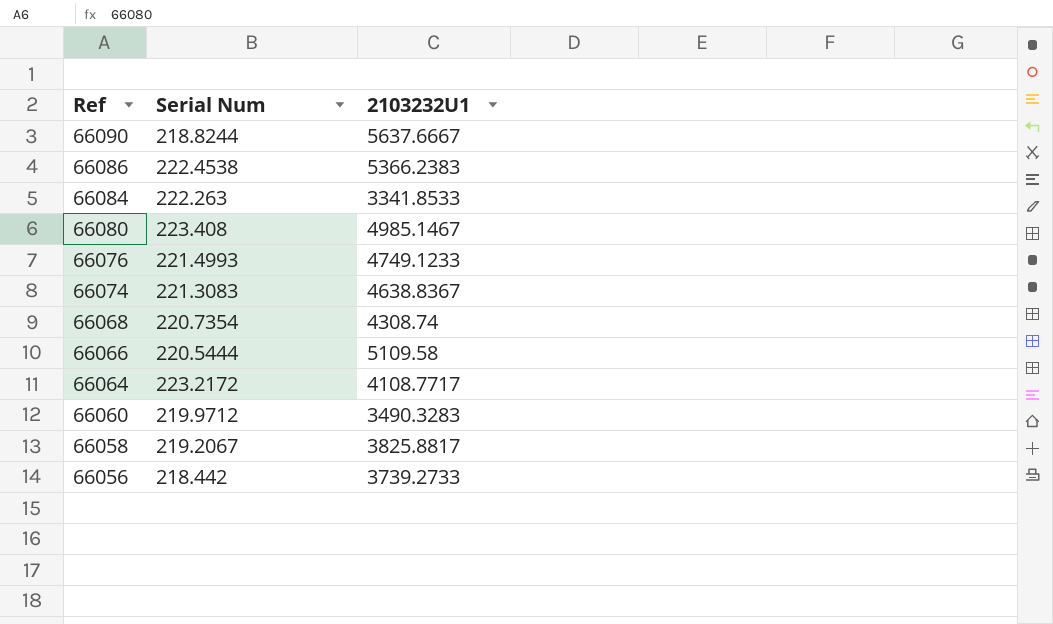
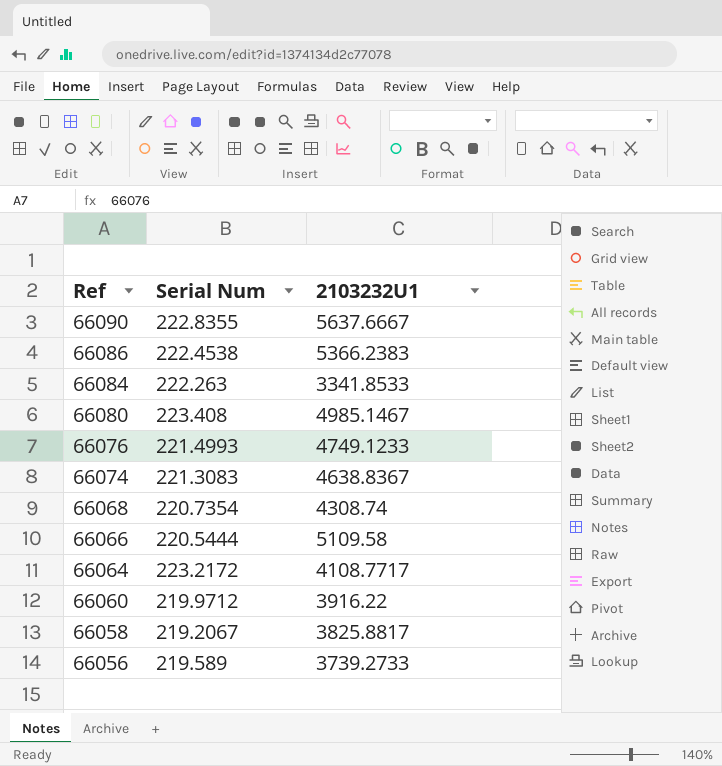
66090 | Serial Num: 218.8244 -> 222.8355
66060 | 2103232U1: 3490.3283 -> 3916.22
66056 | Serial Num: 218.442 -> 219.589

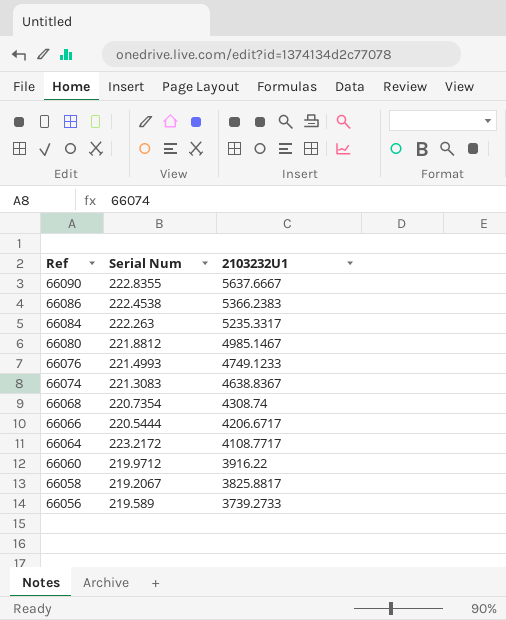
66084 | 2103232U1: 3341.8533 -> 5235.3317
66080 | Serial Num: 223.408 -> 221.8812
66066 | 2103232U1: 5109.58 -> 4206.6717

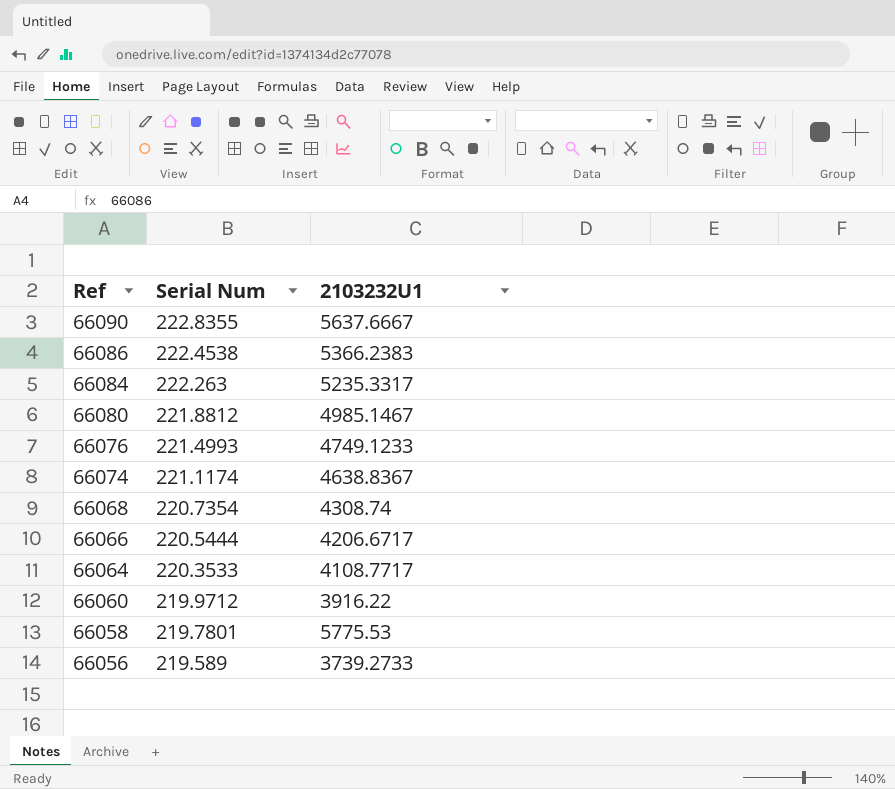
66074 | Serial Num: 221.3083 -> 221.1174
66064 | Serial Num: 223.2172 -> 220.3533
66058 | Serial Num: 219.2067 -> 219.7801
66058 | 2103232U1: 3825.8817 -> 5775.53

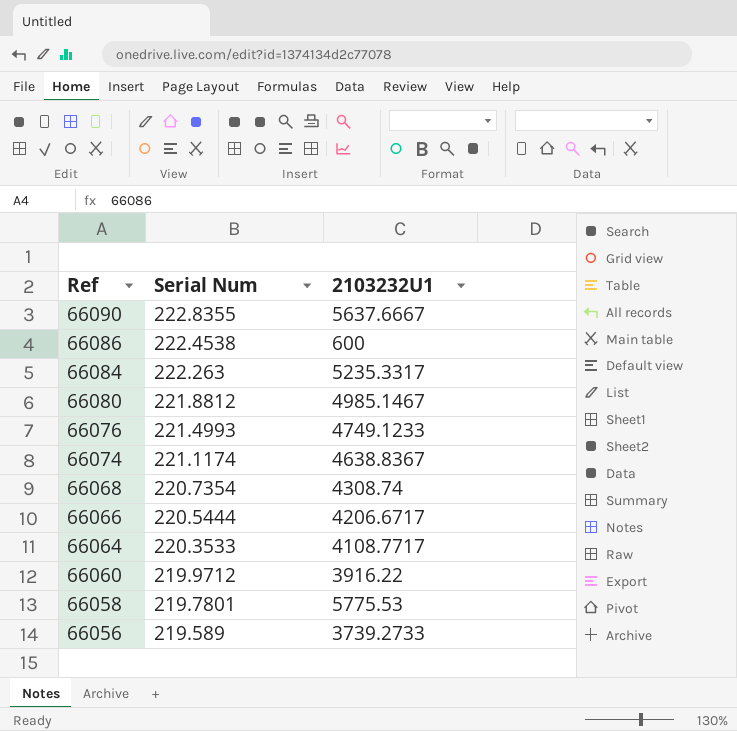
66086 | 2103232U1: 5366.2383 -> 600

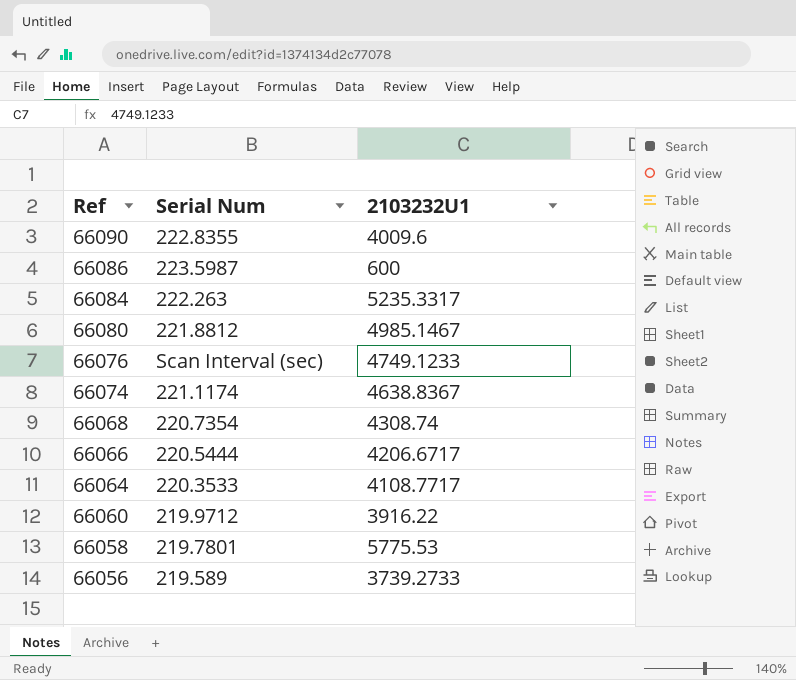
66090 | 2103232U1: 5637.6667 -> 4009.6
66086 | Serial Num: 222.4538 -> 223.5987
66076 | Serial Num: 221.4993 -> Scan Interval (sec)

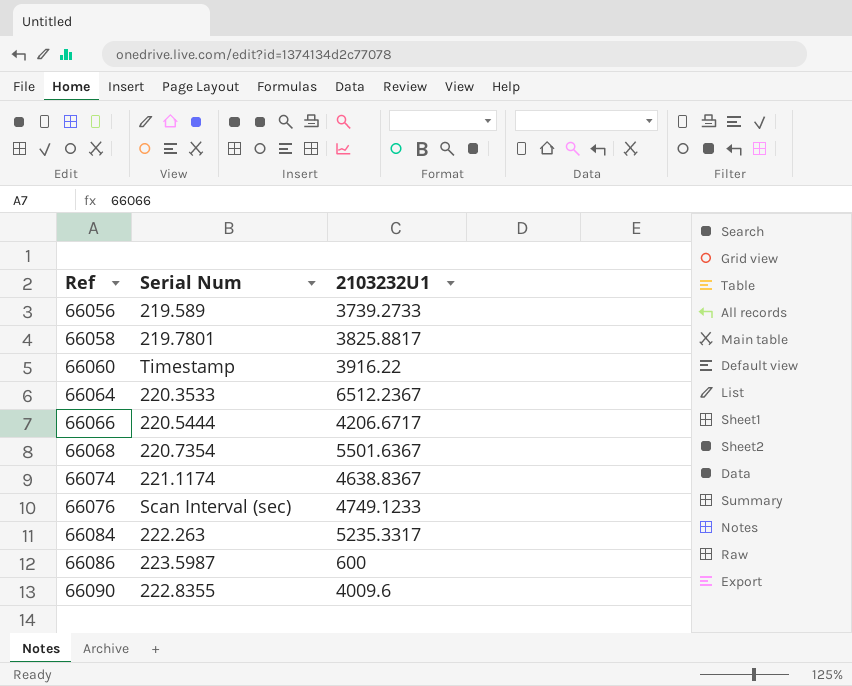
row order: Ref descending -> Ref ascending
row 66080: 221.8812 | 4985.1467 -> none
66058 | 2103232U1: 5775.53 -> 3825.8817
66060 | Serial Num: 219.9712 -> Timestamp
66064 | 2103232U1: 4108.7717 -> 6512.2367
66068 | 2103232U1: 4308.74 -> 5501.6367

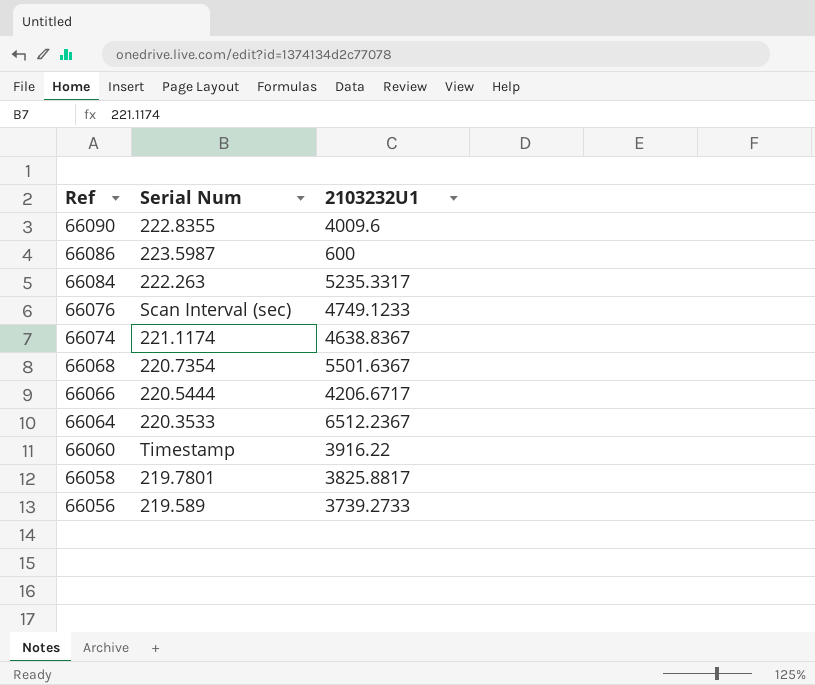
row order: Ref ascending -> Ref descending

